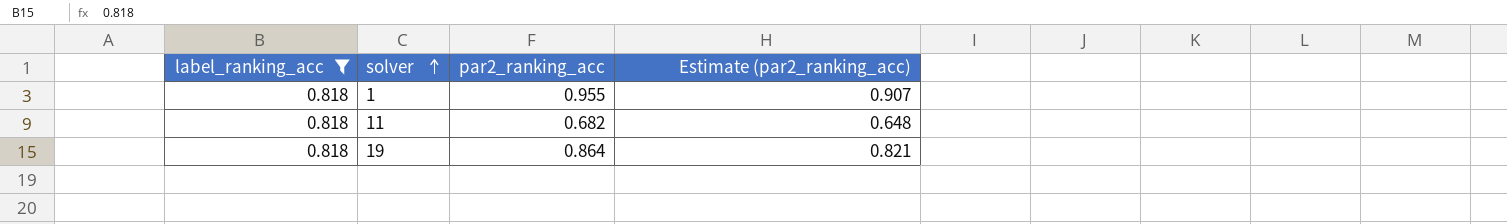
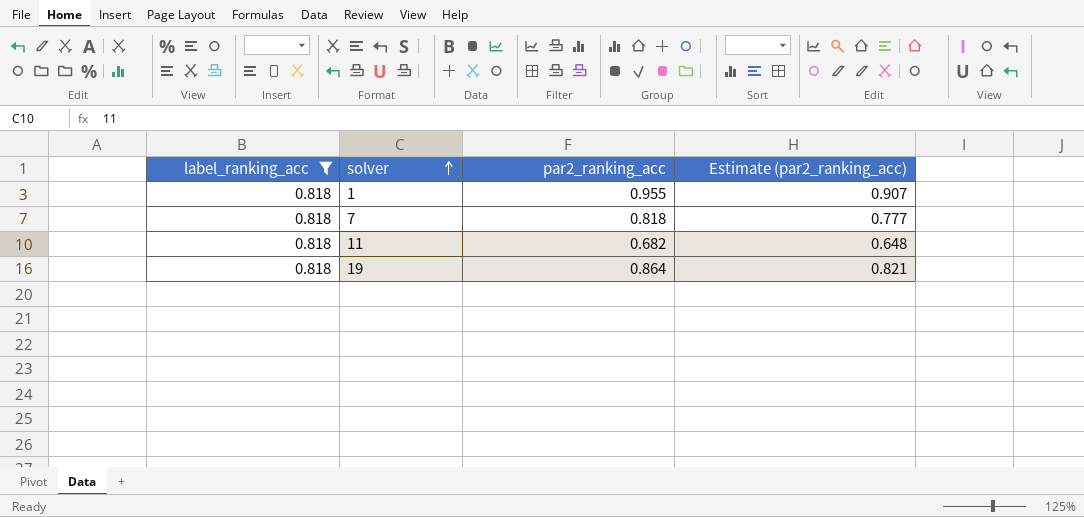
row 7: none -> 0.818 | 0.818 | 0.777

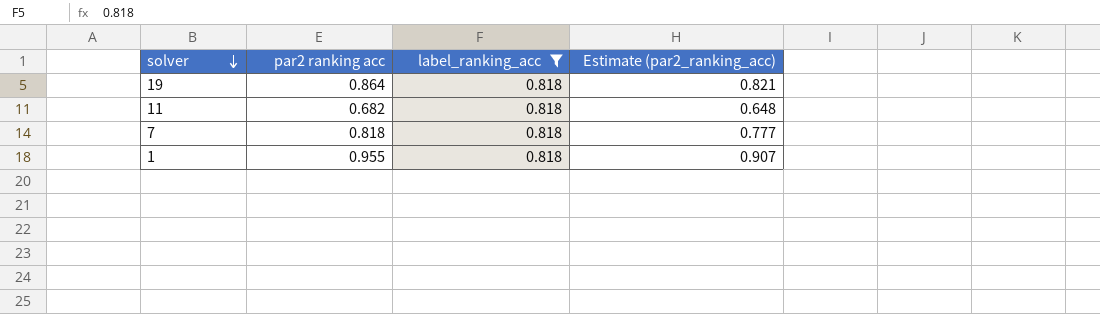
row order: solver ascending -> solver descending
column name: par2_ranking_acc -> par2 ranking acc
column label_ranking_acc | position: 1 -> 3

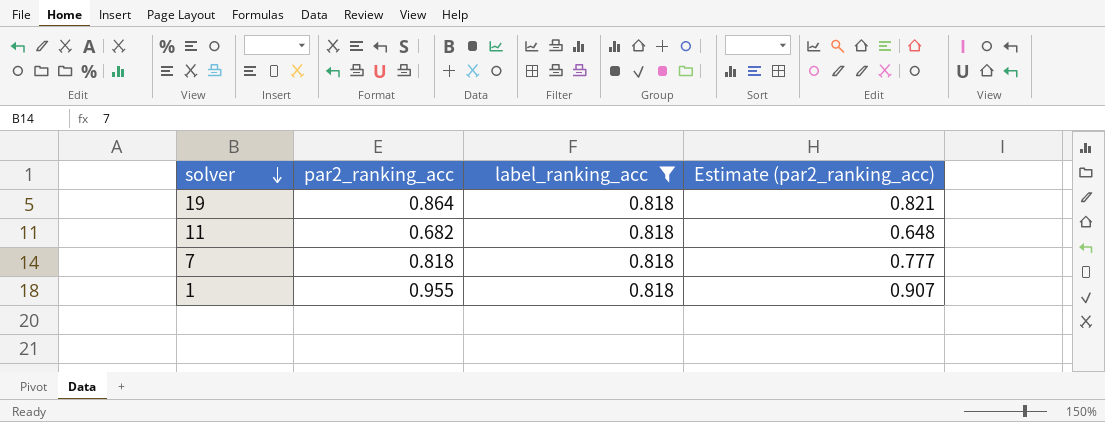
column name: par2 ranking acc -> par2_ranking_acc

